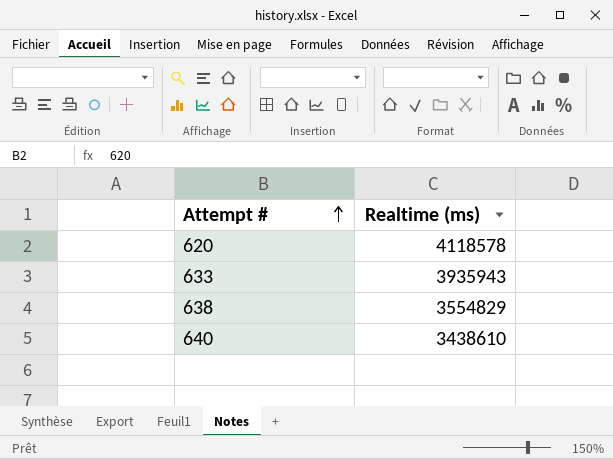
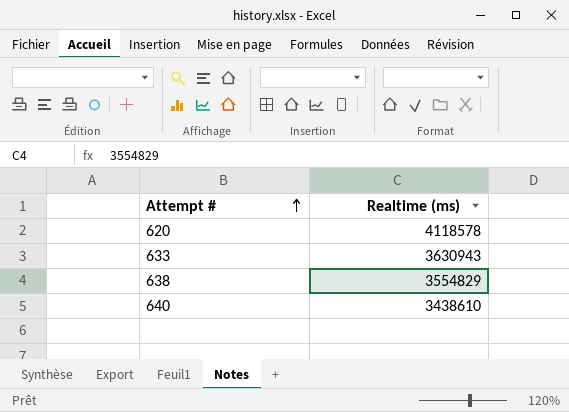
633 | Realtime (ms): 3935943 -> 3630943

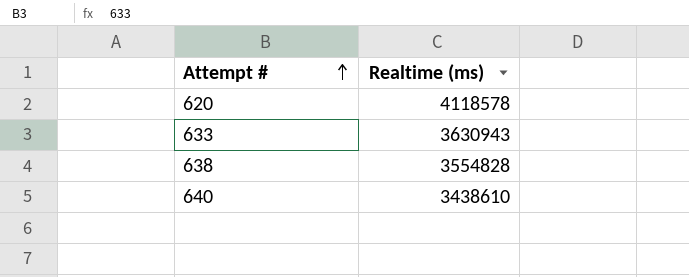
638 | Realtime (ms): 3554829 -> 3554828

